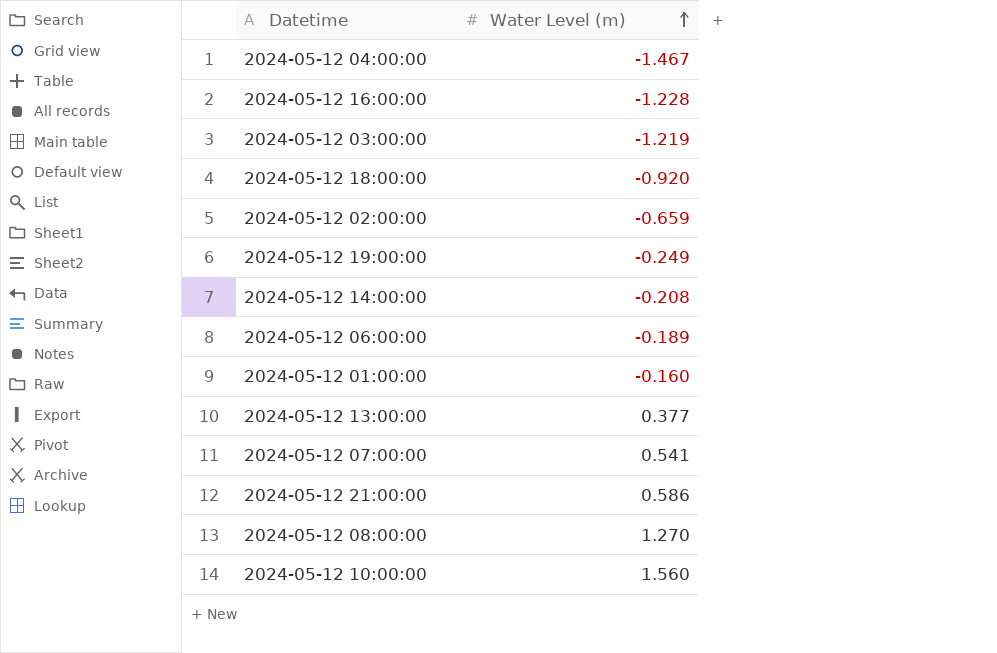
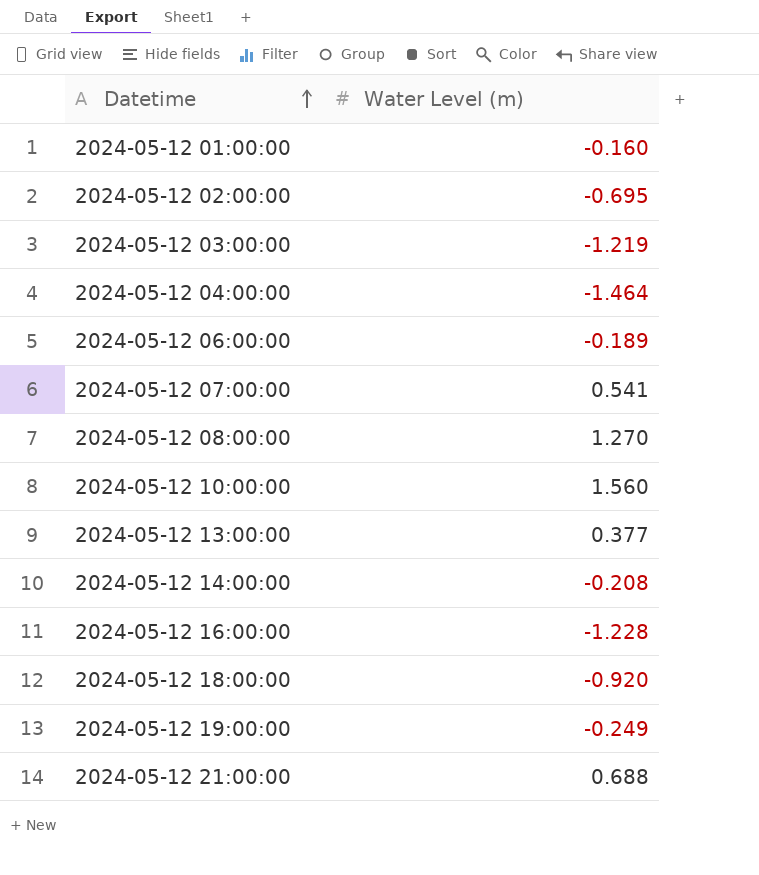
row order: Water Level (m) ascending -> Datetime ascending
2024-05-12 02:00:00 | Water Level (m): -0.659 -> -0.695
2024-05-12 04:00:00 | Water Level (m): -1.467 -> -1.464
2024-05-12 21:00:00 | Water Level (m): 0.586 -> 0.688

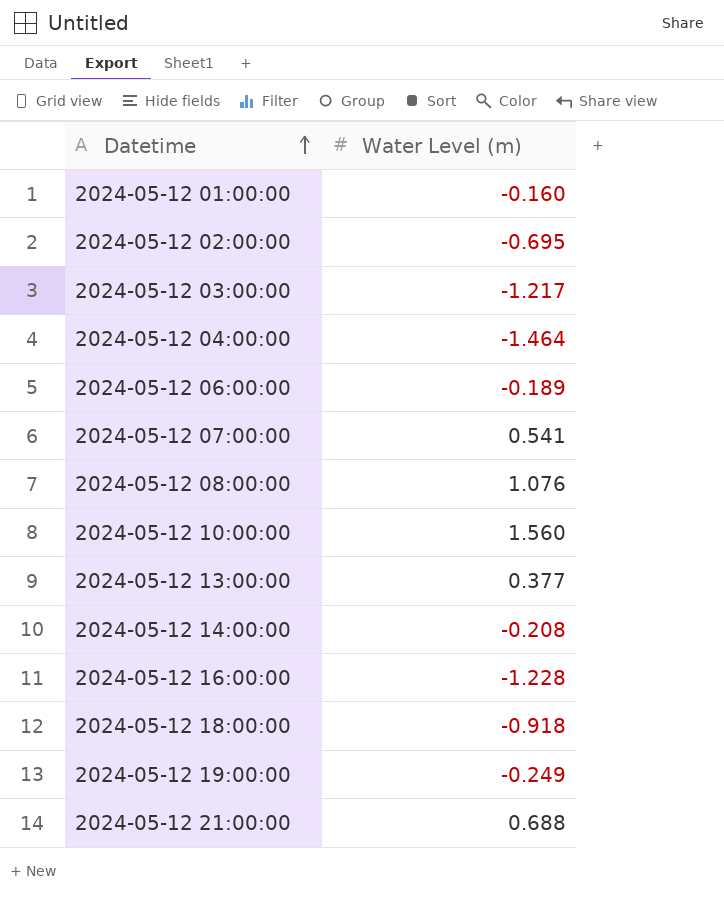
2024-05-12 03:00:00 | Water Level (m): -1.219 -> -1.217
2024-05-12 08:00:00 | Water Level (m): 1.270 -> 1.076
2024-05-12 18:00:00 | Water Level (m): -0.920 -> -0.918

